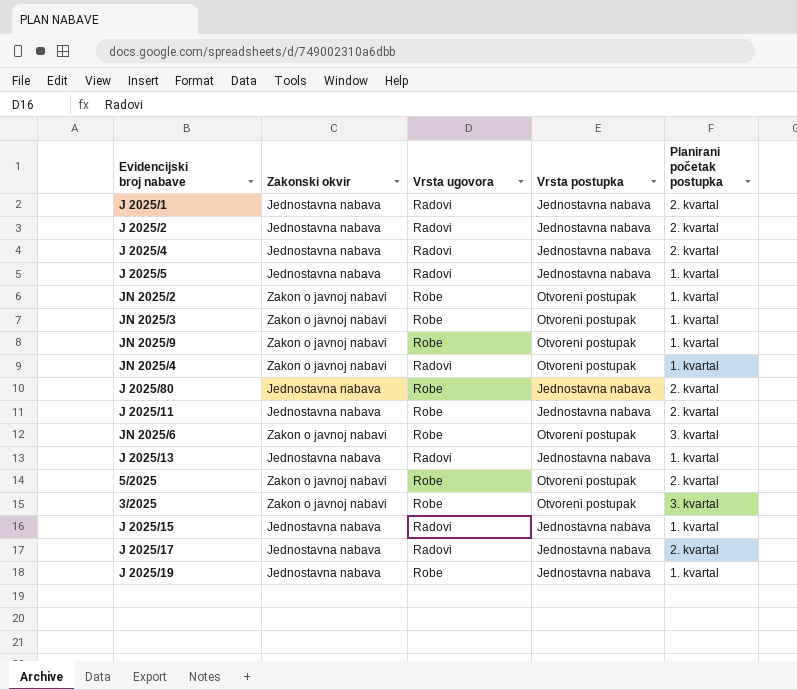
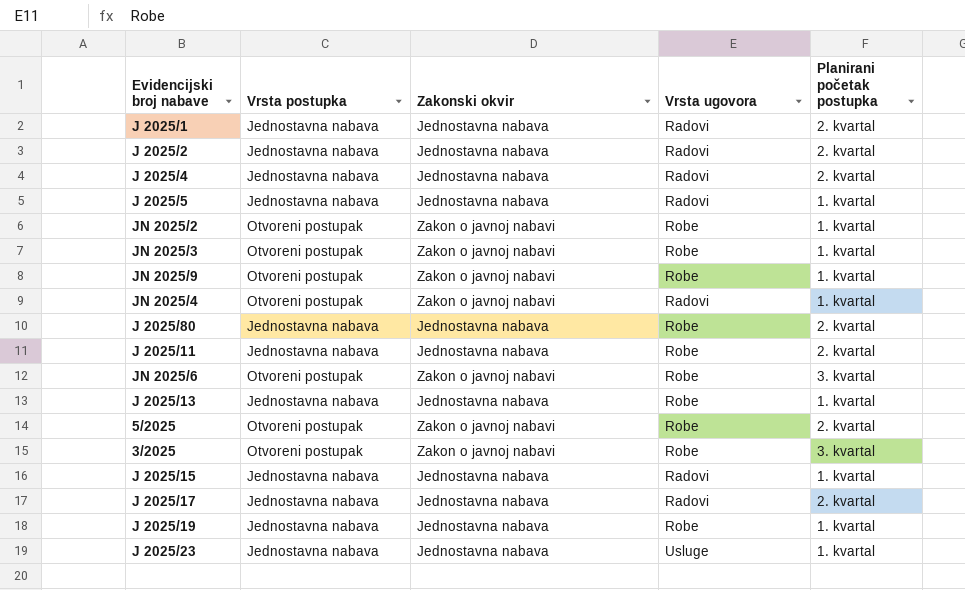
column Vrsta postupka | position: 4 -> 2
J 2025/13 | Vrsta ugovora: Radovi -> Robe
row J 2025/23: none -> Jednostavna nabava | Jednostavna nabava | Usluge | 1. kvartal

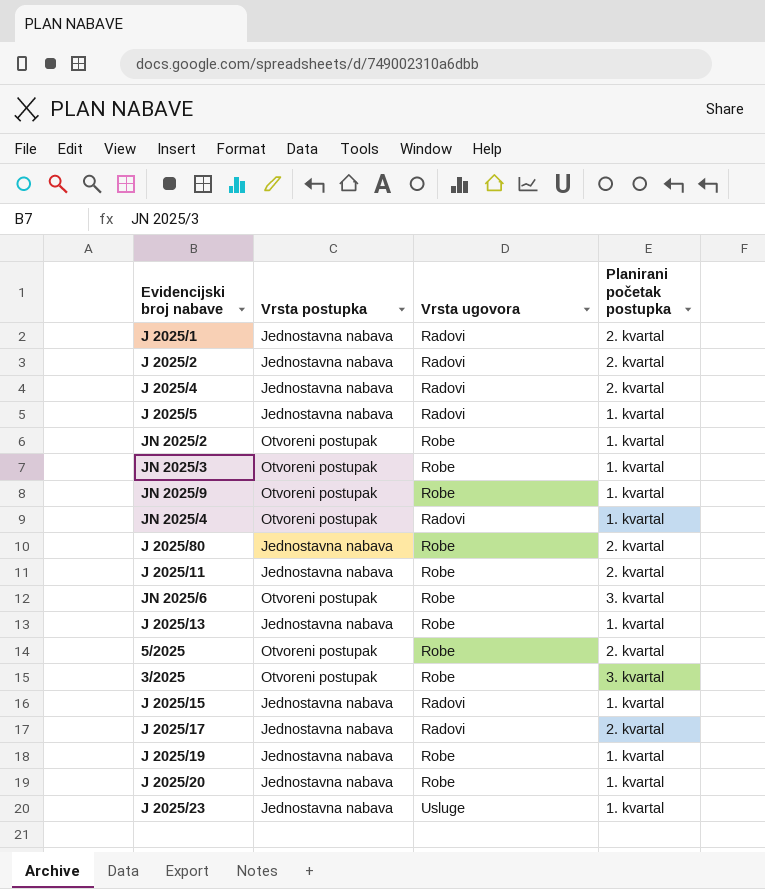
column Zakonski okvir | position: 3 -> none
row J 2025/20: none -> Jednostavna nabava | Robe | 1. kvartal

